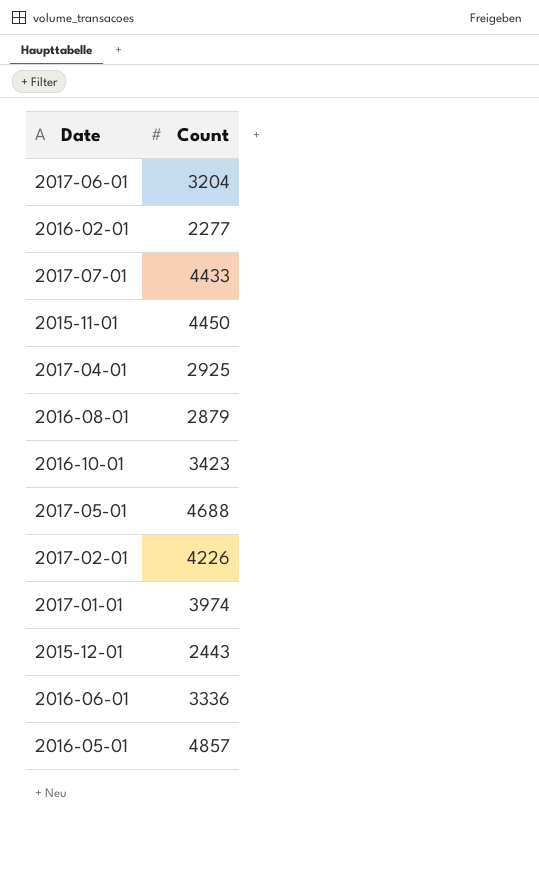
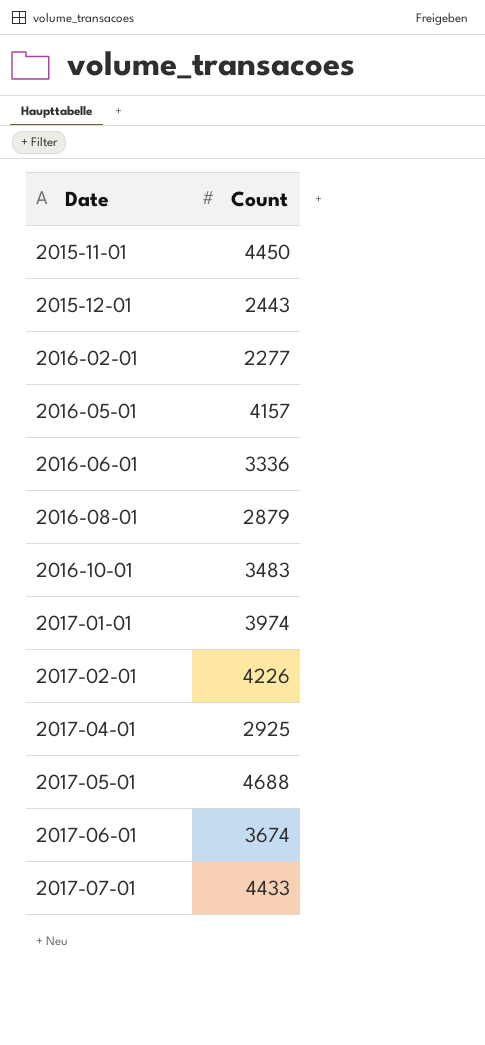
row order: none -> Date ascending
2016-05-01 | Count: 4857 -> 4157
2016-10-01 | Count: 3423 -> 3483
2017-06-01 | Count: 3204 -> 3674

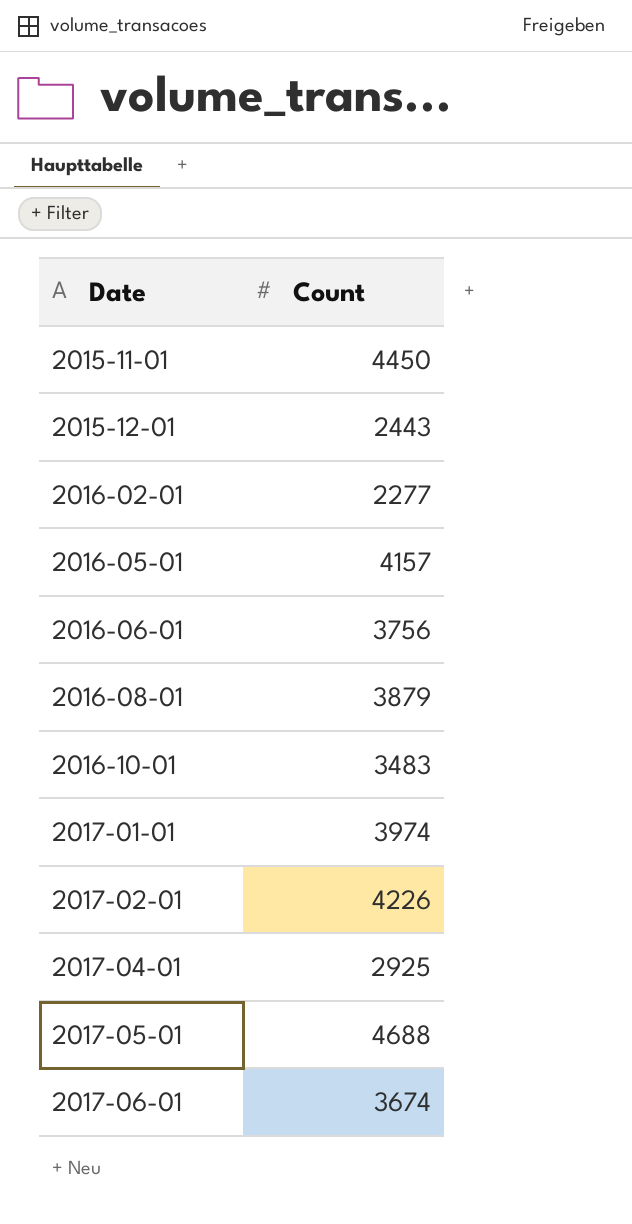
row 2017-07-01: 4433 -> none
2016-06-01 | Count: 3336 -> 3756
2016-08-01 | Count: 2879 -> 3879

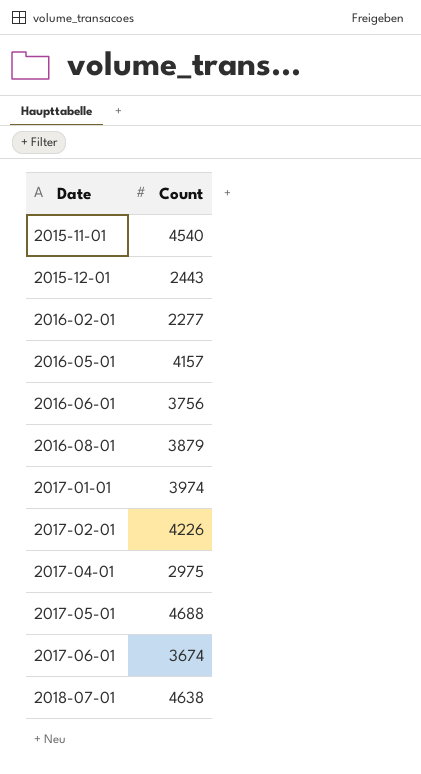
row 2016-10-01: 3483 -> none
2015-11-01 | Count: 4450 -> 4540
2017-04-01 | Count: 2925 -> 2975
row 2018-07-01: none -> 4638

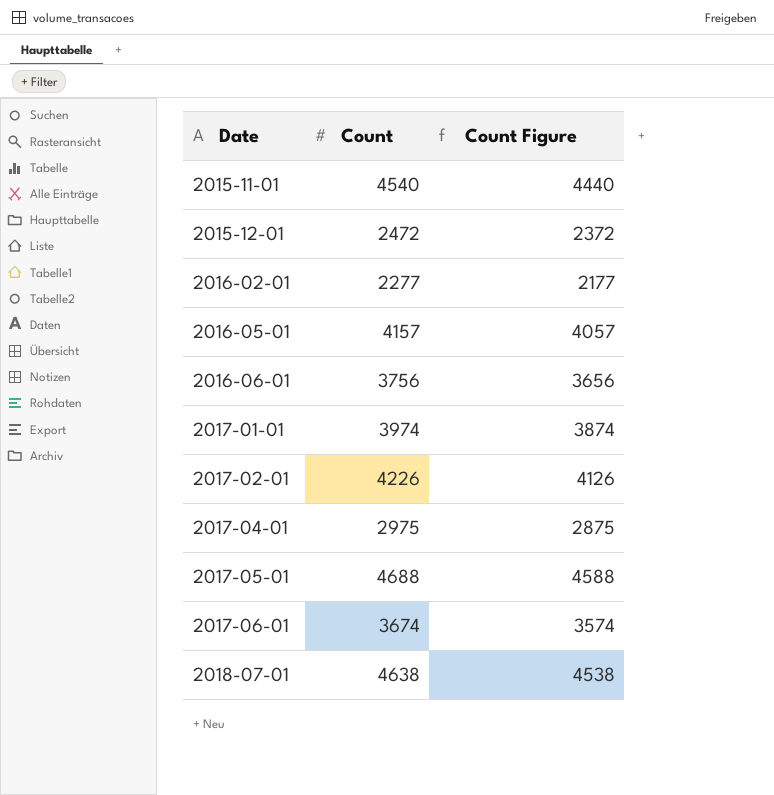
column Count Figure | formula: none -> [Count] - 100
row 2016-08-01: 3879 -> none
2015-12-01 | Count: 2443 -> 2472

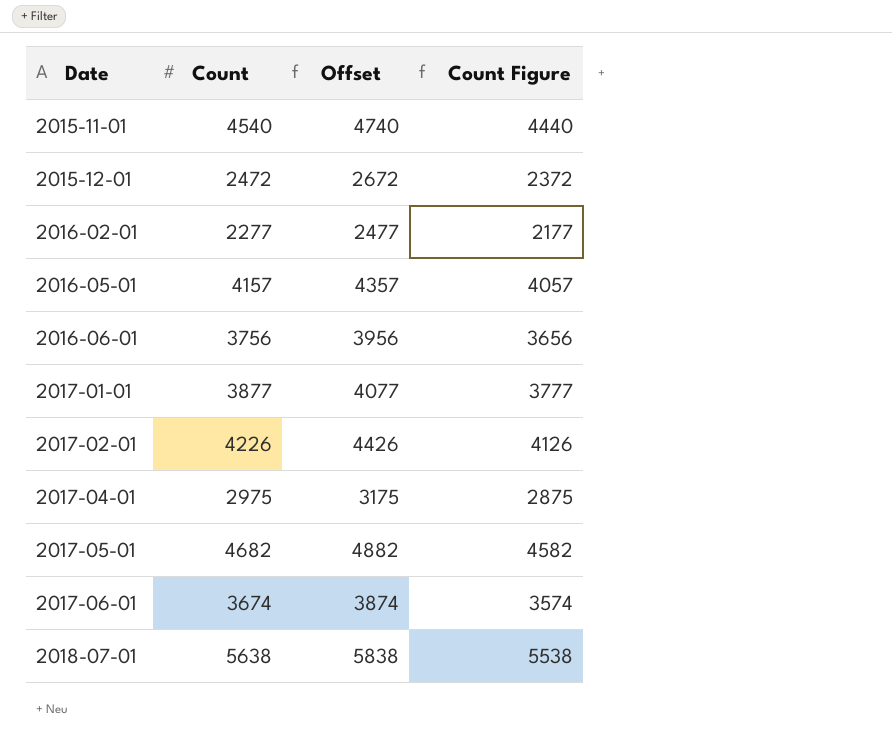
column Offset | formula: none -> [Count] + 200
2017-01-01 | Count: 3974 -> 3877
2017-01-01 | Count Figure: 3874 -> 3777
2017-05-01 | Count: 4688 -> 4682
2017-05-01 | Count Figure: 4588 -> 4582
2018-07-01 | Count: 4638 -> 5638
2018-07-01 | Count Figure: 4538 -> 5538

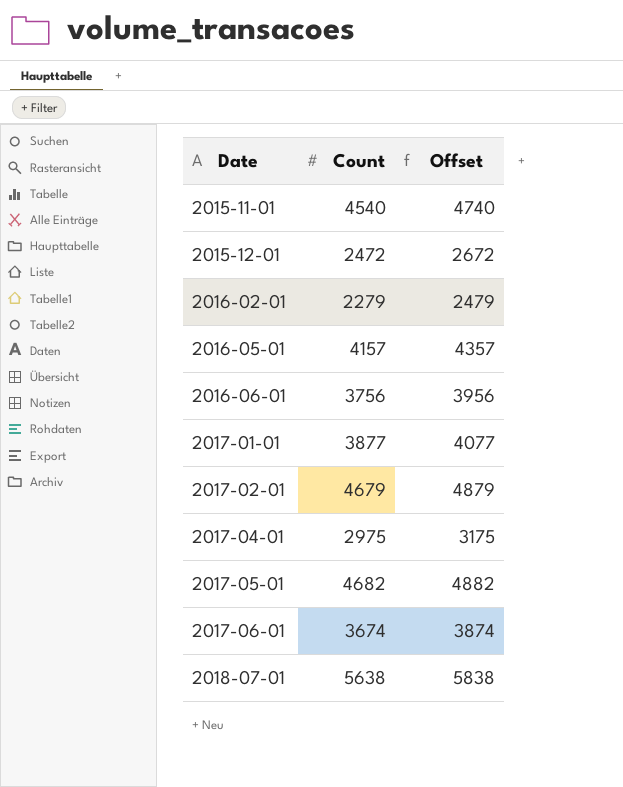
column Count Figure | formula: [Count] - 100 -> none
2016-02-01 | Count: 2277 -> 2279
2016-02-01 | Offset: 2477 -> 2479
2017-02-01 | Count: 4226 -> 4679
2017-02-01 | Offset: 4426 -> 4879

